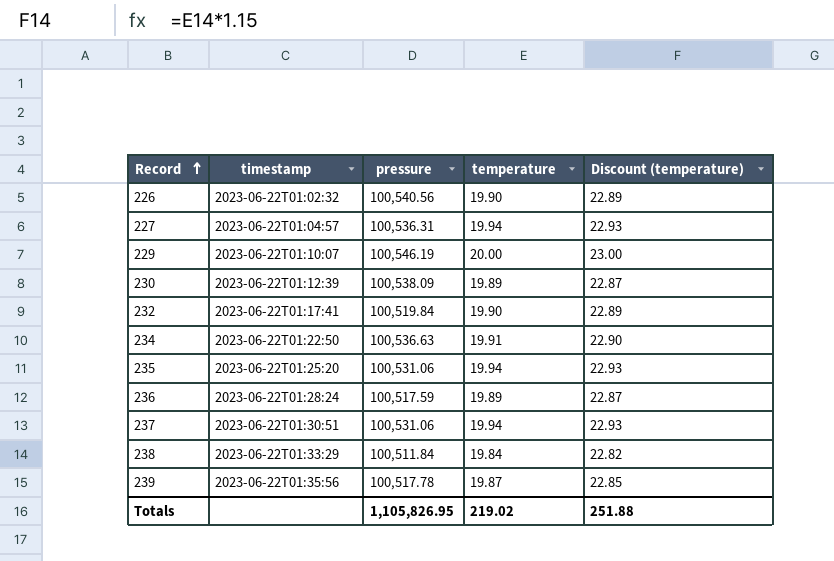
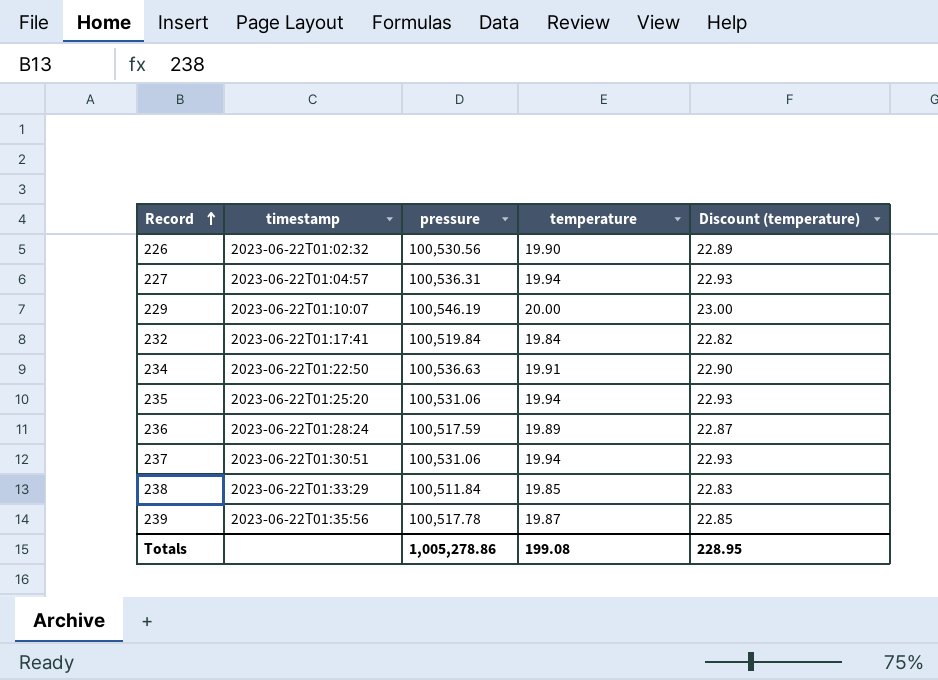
row 230: 2023-06-22T01:12:39 | 100,538.09 | 19.89 | 22.87 -> none
226 | pressure: 100,540.56 -> 100,530.56
232 | temperature: 19.90 -> 19.84
232 | Discount (temperature): 22.89 -> 22.82
238 | temperature: 19.84 -> 19.85
238 | Discount (temperature): 22.82 -> 22.83
Totals | pressure: 1,105,826.95 -> 1,005,278.86
Totals | temperature: 219.02 -> 199.08
Totals | Discount (temperature): 251.88 -> 228.95

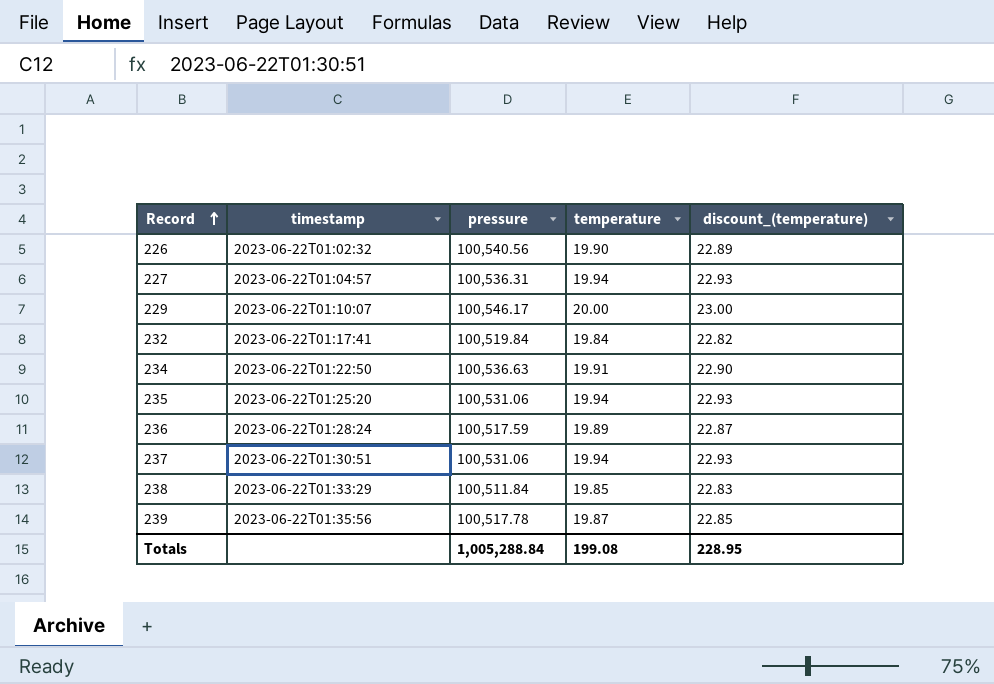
column name: Discount (temperature) -> discount_(temperature)
226 | pressure: 100,530.56 -> 100,540.56
229 | pressure: 100,546.19 -> 100,546.17
Totals | pressure: 1,005,278.86 -> 1,005,288.84

